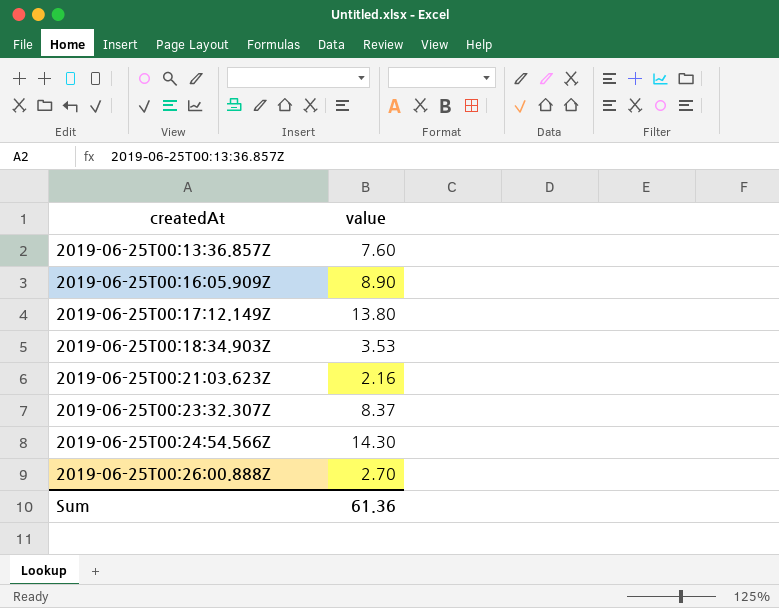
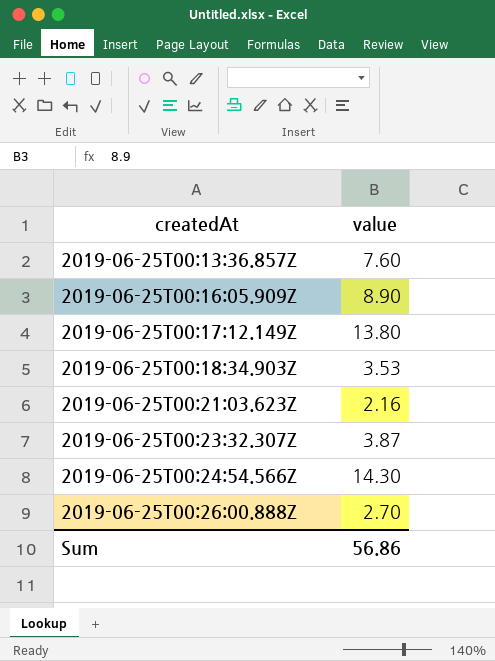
2019-06-25T00:23:32.307Z | value: 8.37 -> 3.87
Sum | value: 61.36 -> 56.86

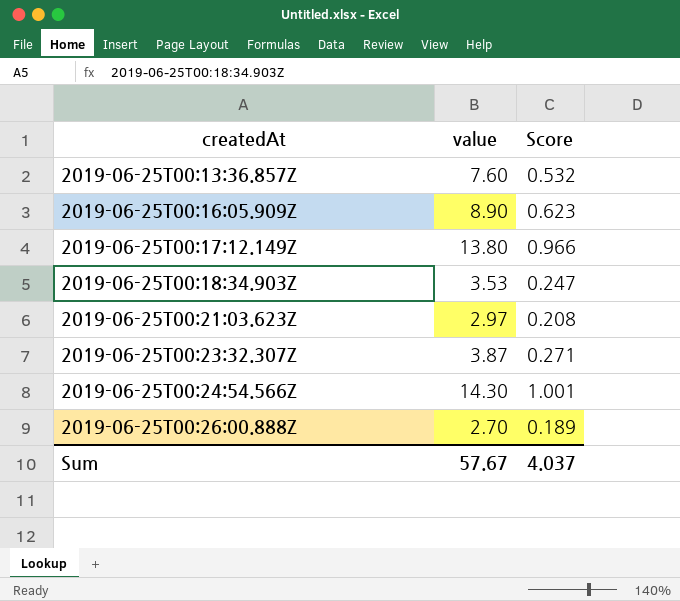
column Score | formula: none -> [value] * 0.07
2019-06-25T00:21:03.623Z | value: 2.16 -> 2.97
Sum | value: 56.86 -> 57.67

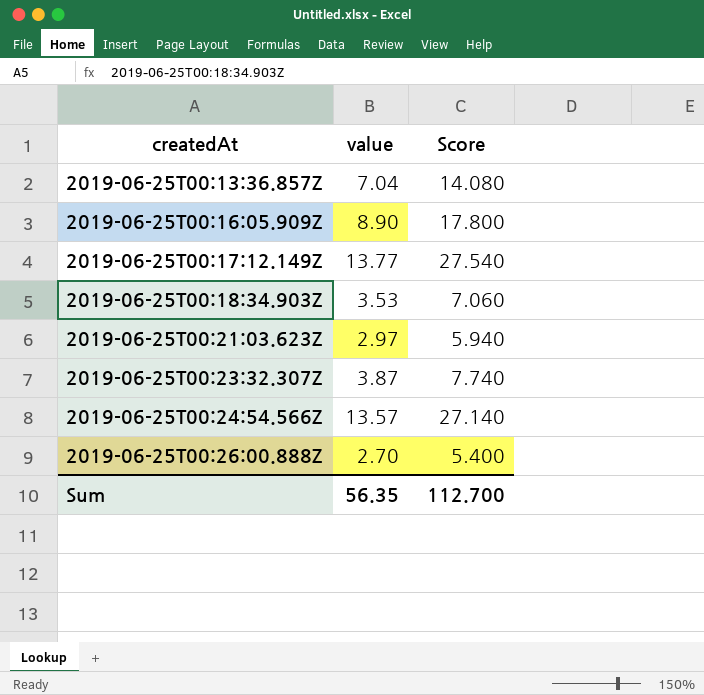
column Score | formula: [value] * 0.07 -> [value] * 2
2019-06-25T00:13:36.857Z | value: 7.60 -> 7.04
2019-06-25T00:17:12.149Z | value: 13.80 -> 13.77
2019-06-25T00:24:54.566Z | value: 14.30 -> 13.57
Sum | value: 57.67 -> 56.35
Sum | Score: 4.037 -> 112.700

